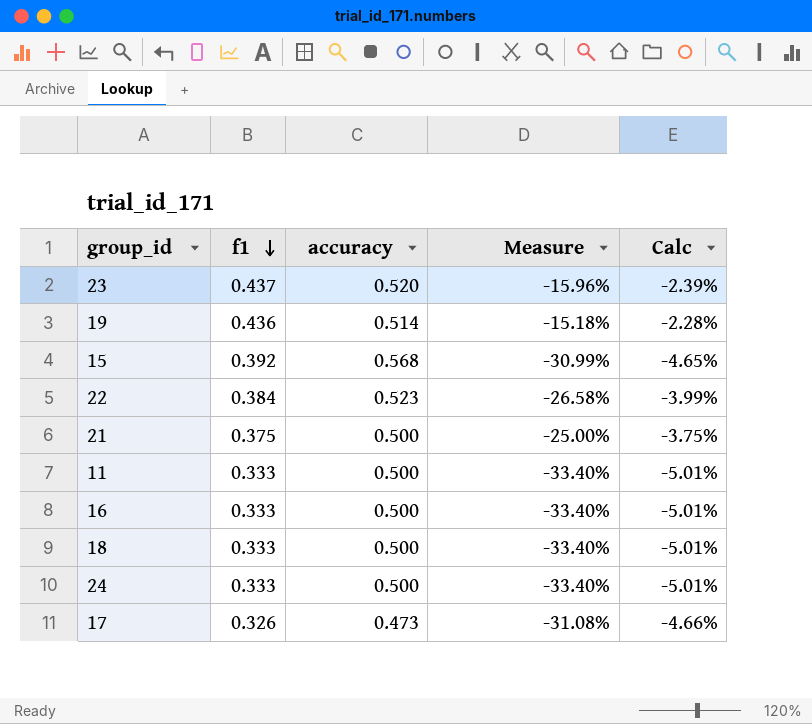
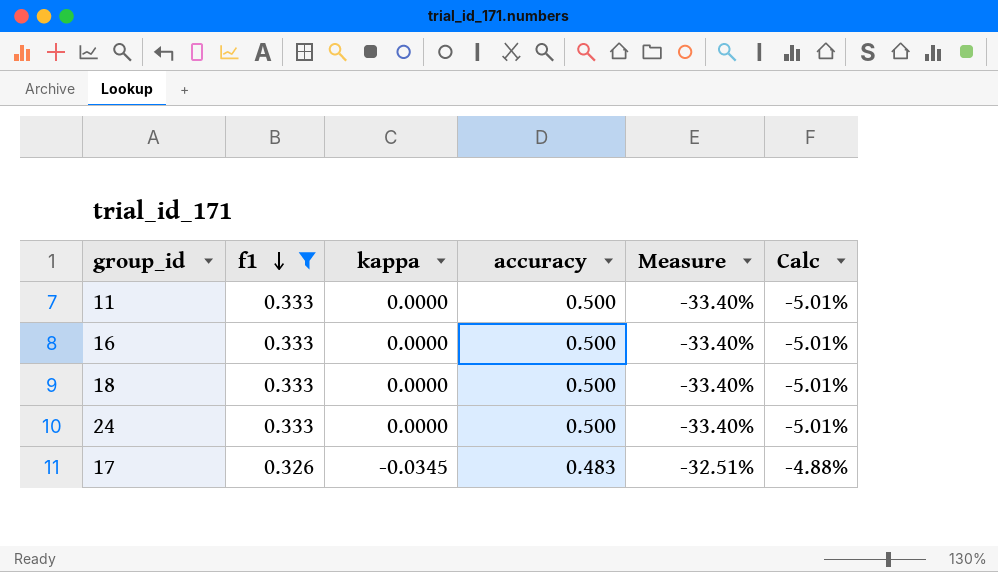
filter: none -> f1 <= 0.333
column kappa | position: none -> 3
17 | accuracy: 0.473 -> 0.483
17 | Measure: -31.08% -> -32.51%
17 | Calc: -4.66% -> -4.88%

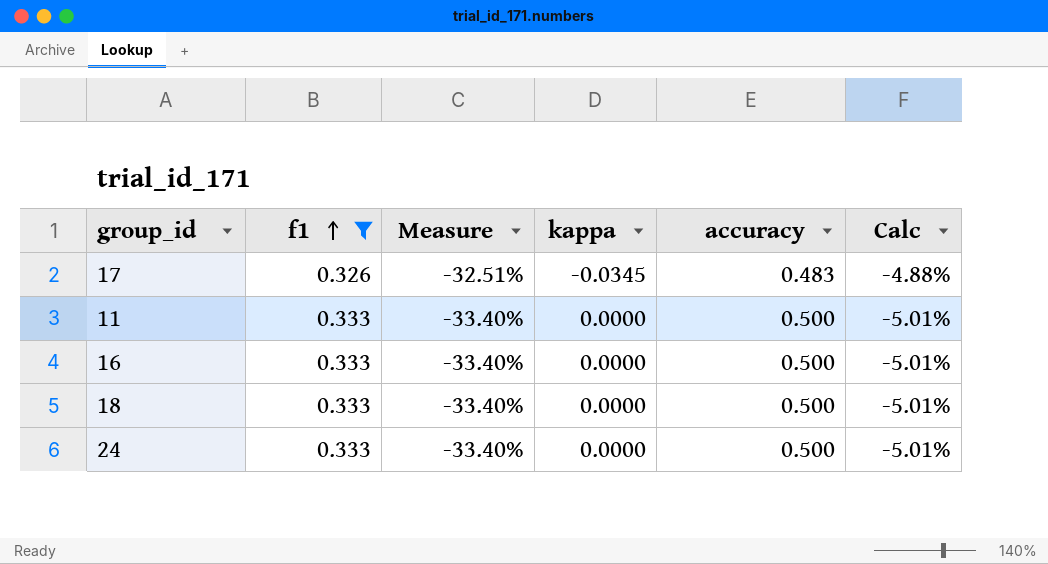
row order: f1 descending -> f1 ascending
column Measure | position: 5 -> 3

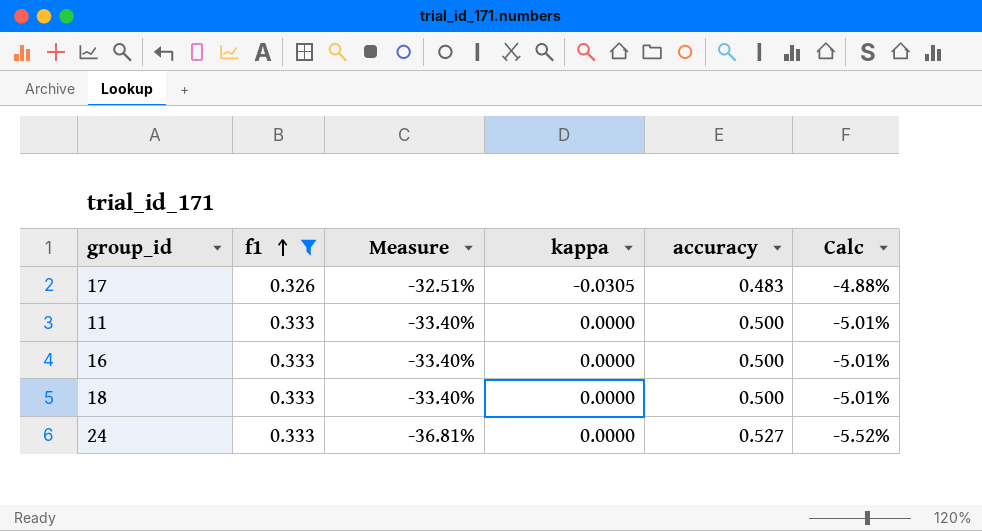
17 | kappa: -0.0345 -> -0.0305
24 | Measure: -33.40% -> -36.81%
24 | accuracy: 0.500 -> 0.527
24 | Calc: -5.01% -> -5.52%

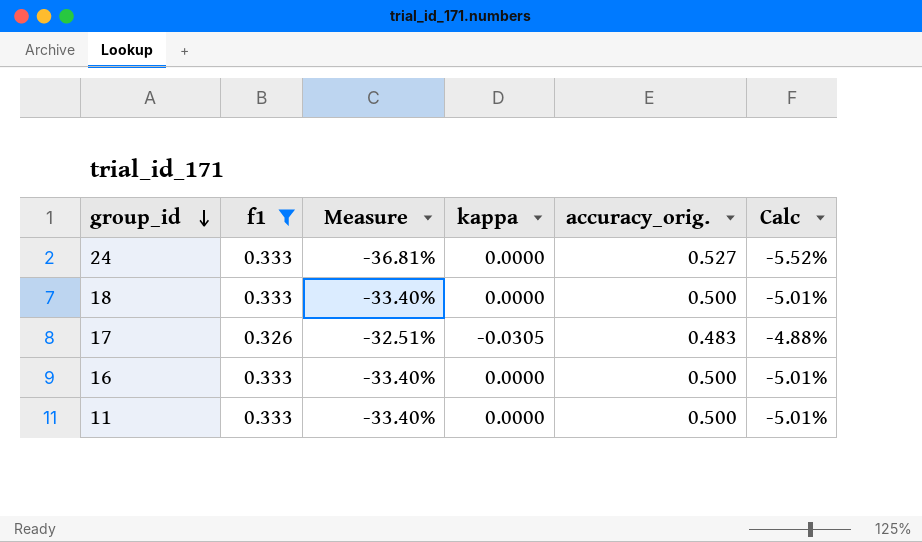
row order: f1 ascending -> group_id descending
column name: accuracy -> accuracy_orig.

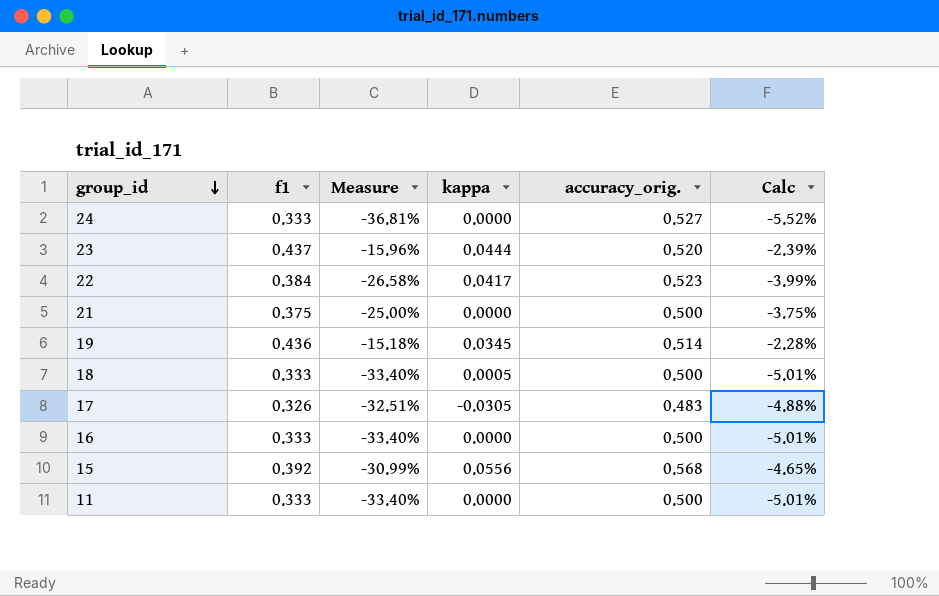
filter: f1 <= 0.333 -> none
18 | kappa: 0.0000 -> 0.0005

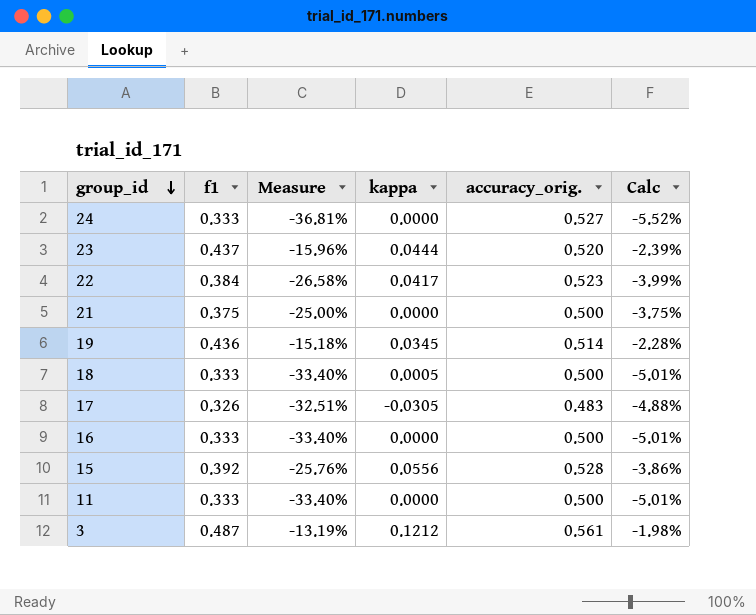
15 | Measure: -30.99% -> -25.76%
15 | accuracy_orig.: 0.568 -> 0.528
15 | Calc: -4.65% -> -3.86%
row 3: none -> 0.487 | -13.19% | 0.1212 | 0.561 | -1.98%

